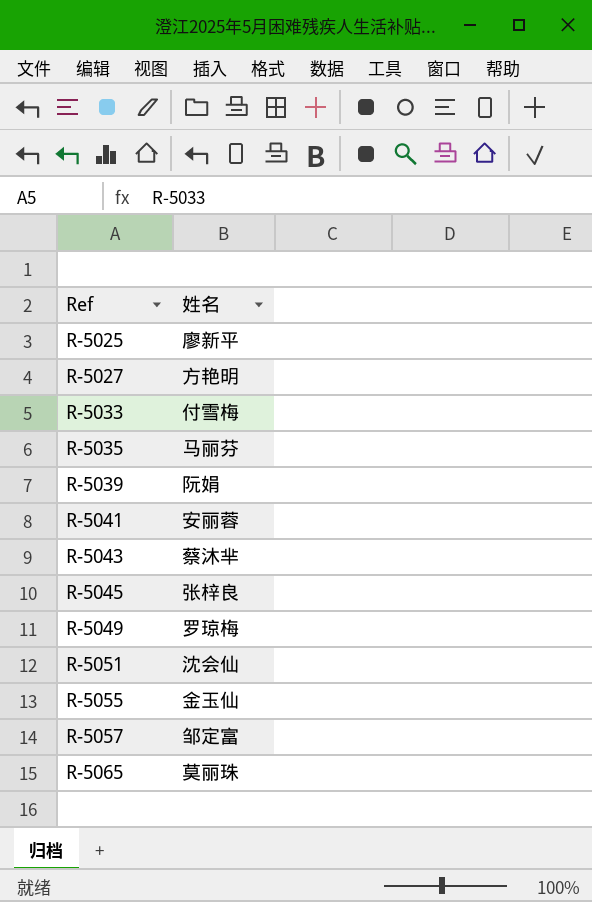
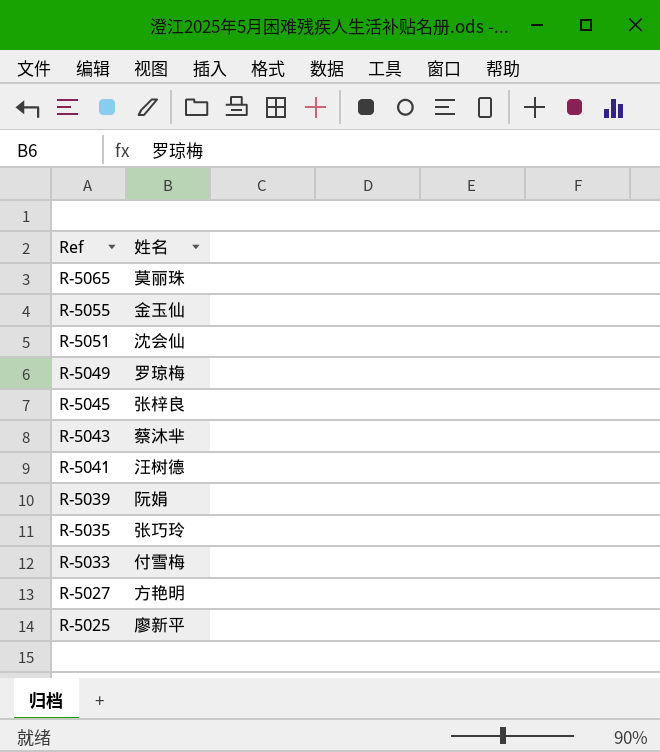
row order: Ref ascending -> Ref descending
row R-5057: 邹定富 -> none
R-5041 | 姓名: 安丽蓉 -> 汪树德
R-5035 | 姓名: 马丽芬 -> 张巧玲

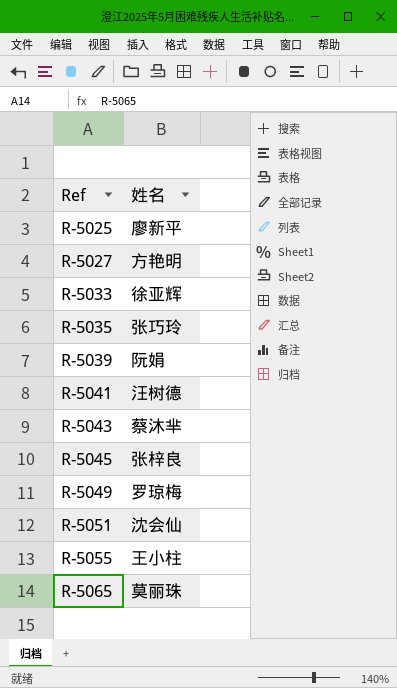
row order: Ref descending -> Ref ascending
R-5033 | 姓名: 付雪梅 -> 徐亚辉
R-5055 | 姓名: 金玉仙 -> 王小柱

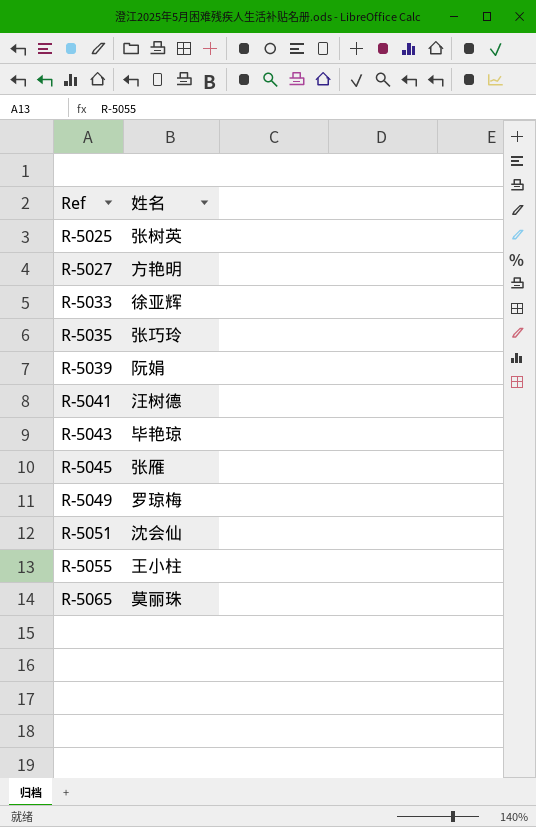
R-5025 | 姓名: 廖新平 -> 张树英
R-5043 | 姓名: 蔡沐芈 -> 毕艳琼
R-5045 | 姓名: 张梓良 -> 张雁

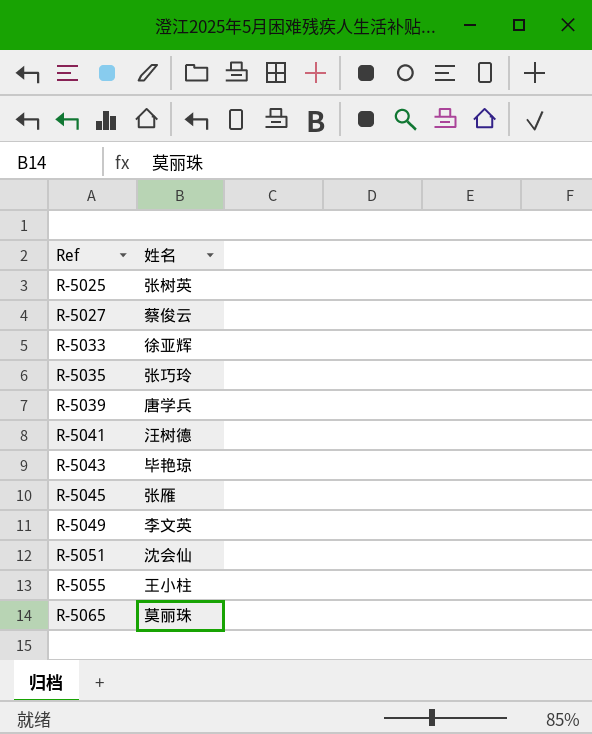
R-5027 | 姓名: 方艳明 -> 蔡俊云
R-5039 | 姓名: 阮娟 -> 唐学兵
R-5049 | 姓名: 罗琼梅 -> 李文英

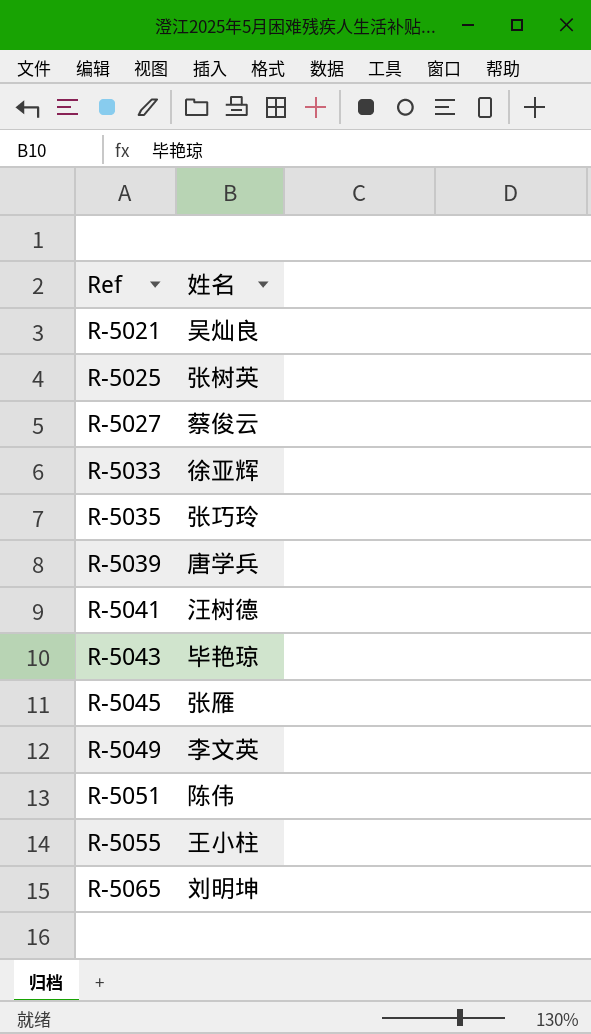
row R-5021: none -> 吴灿良
R-5051 | 姓名: 沈会仙 -> 陈伟
R-5065 | 姓名: 莫丽珠 -> 刘明坤

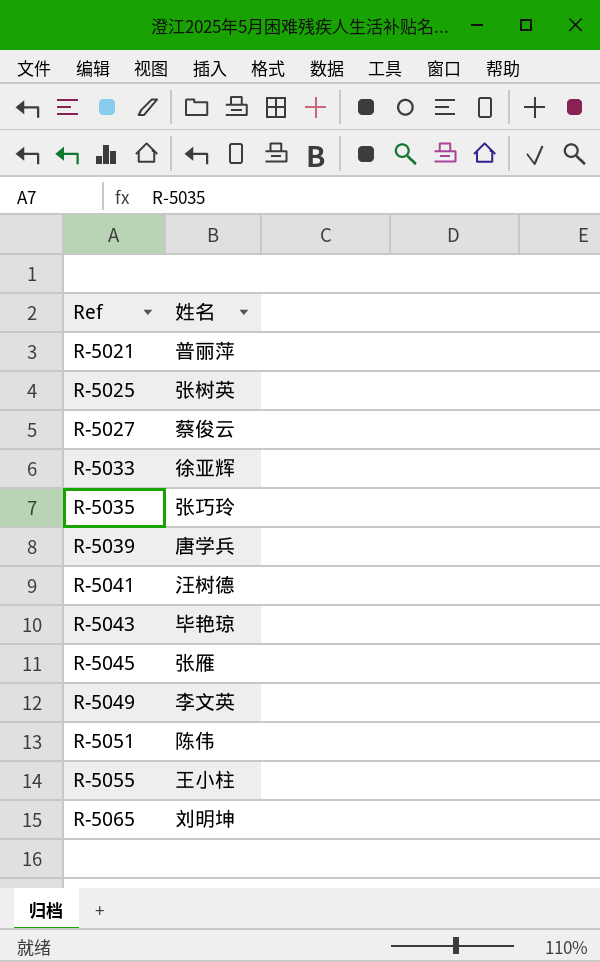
R-5021 | 姓名: 吴灿良 -> 普丽萍

